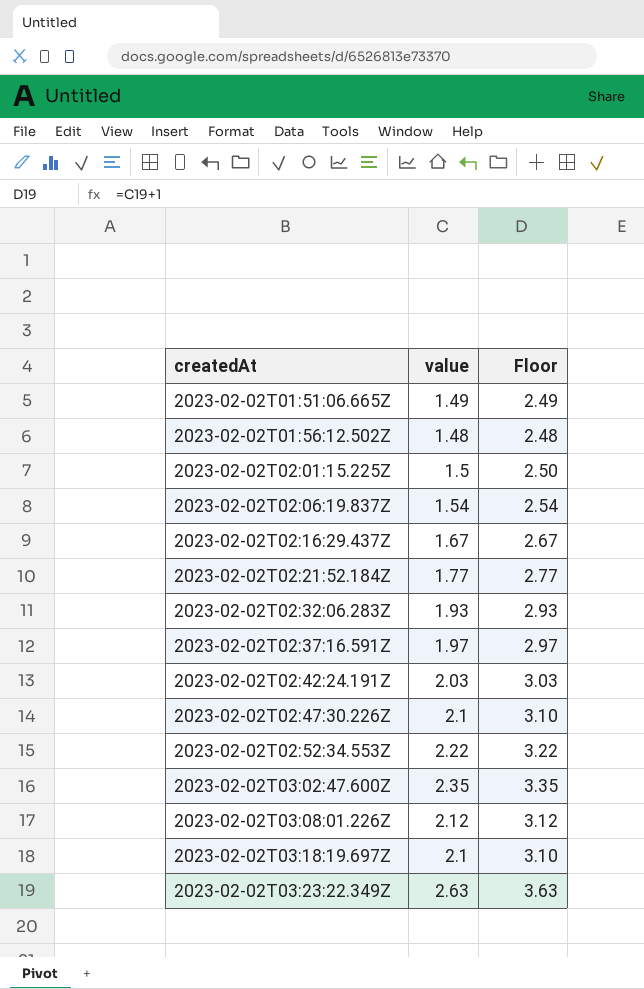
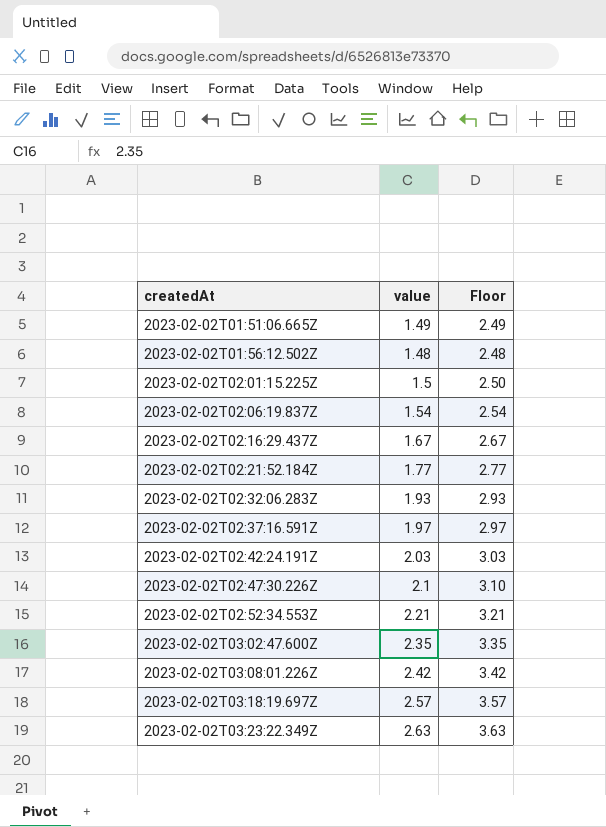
2023-02-02T02:52:34.553Z | value: 2.22 -> 2.21
2023-02-02T02:52:34.553Z | Floor: 3.22 -> 3.21
2023-02-02T03:08:01.226Z | value: 2.12 -> 2.42
2023-02-02T03:08:01.226Z | Floor: 3.12 -> 3.42
2023-02-02T03:18:19.697Z | value: 2.1 -> 2.57
2023-02-02T03:18:19.697Z | Floor: 3.10 -> 3.57

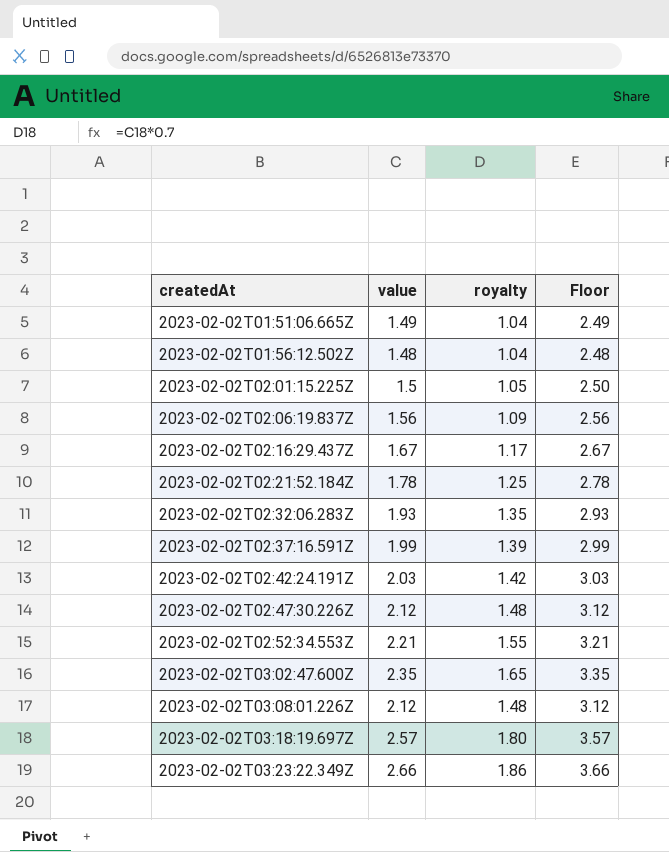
column royalty | formula: none -> [value] * 0.7
2023-02-02T02:06:19.837Z | value: 1.54 -> 1.56
2023-02-02T02:06:19.837Z | Floor: 2.54 -> 2.56
2023-02-02T02:21:52.184Z | value: 1.77 -> 1.78
2023-02-02T02:21:52.184Z | Floor: 2.77 -> 2.78
2023-02-02T02:37:16.591Z | value: 1.97 -> 1.99
2023-02-02T02:37:16.591Z | Floor: 2.97 -> 2.99
2023-02-02T02:47:30.226Z | value: 2.1 -> 2.12
2023-02-02T02:47:30.226Z | Floor: 3.10 -> 3.12
2023-02-02T03:08:01.226Z | value: 2.42 -> 2.12
2023-02-02T03:08:01.226Z | Floor: 3.42 -> 3.12
2023-02-02T03:23:22.349Z | value: 2.63 -> 2.66
2023-02-02T03:23:22.349Z | Floor: 3.63 -> 3.66

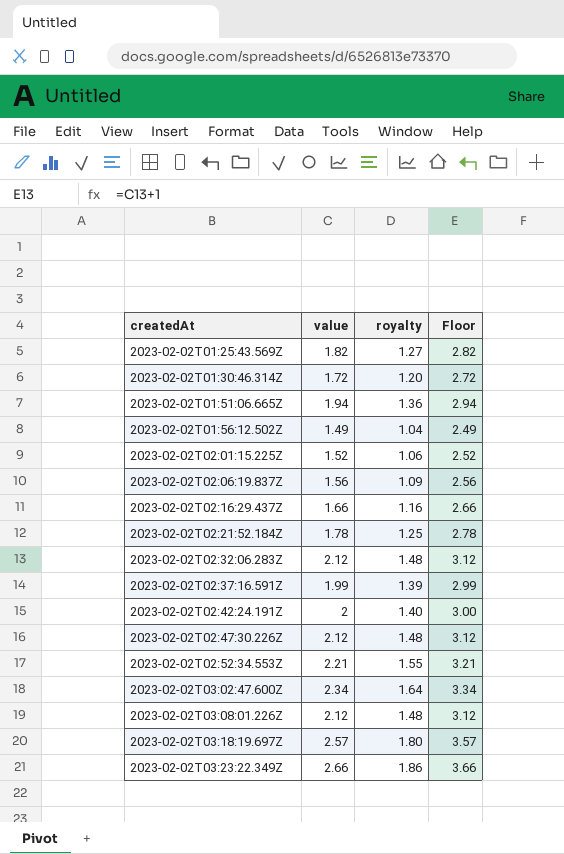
row 2023-02-02T01:25:43.569Z: none -> 1.82 | 1.27 | 2.82
row 2023-02-02T01:30:46.314Z: none -> 1.72 | 1.20 | 2.72
2023-02-02T01:51:06.665Z | value: 1.49 -> 1.94
2023-02-02T01:51:06.665Z | royalty: 1.04 -> 1.36
2023-02-02T01:51:06.665Z | Floor: 2.49 -> 2.94
2023-02-02T01:56:12.502Z | value: 1.48 -> 1.49
2023-02-02T01:56:12.502Z | Floor: 2.48 -> 2.49
2023-02-02T02:01:15.225Z | value: 1.5 -> 1.52
2023-02-02T02:01:15.225Z | royalty: 1.05 -> 1.06
2023-02-02T02:01:15.225Z | Floor: 2.50 -> 2.52
2023-02-02T02:16:29.437Z | value: 1.67 -> 1.66
2023-02-02T02:16:29.437Z | royalty: 1.17 -> 1.16
2023-02-02T02:16:29.437Z | Floor: 2.67 -> 2.66
2023-02-02T02:32:06.283Z | value: 1.93 -> 2.12
2023-02-02T02:32:06.283Z | royalty: 1.35 -> 1.48
2023-02-02T02:32:06.283Z | Floor: 2.93 -> 3.12
2023-02-02T02:42:24.191Z | value: 2.03 -> 2
2023-02-02T02:42:24.191Z | royalty: 1.42 -> 1.40
2023-02-02T02:42:24.191Z | Floor: 3.03 -> 3.00
2023-02-02T03:02:47.600Z | value: 2.35 -> 2.34
2023-02-02T03:02:47.600Z | royalty: 1.65 -> 1.64
2023-02-02T03:02:47.600Z | Floor: 3.35 -> 3.34

